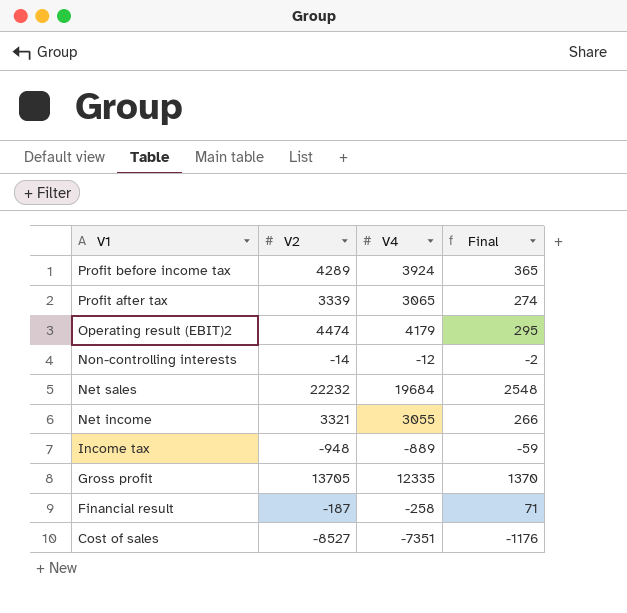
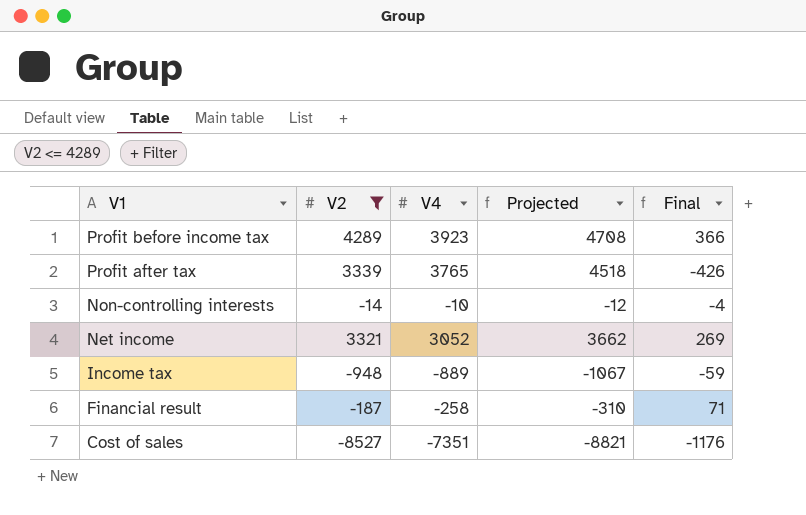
filter: none -> V2 <= 4289
column Projected | formula: none -> [V4] * 1.2
Profit before income tax | V4: 3924 -> 3923
Profit before income tax | Final: 365 -> 366
Profit after tax | V4: 3065 -> 3765
Profit after tax | Final: 274 -> -426
Non-controlling interests | V4: -12 -> -10
Non-controlling interests | Final: -2 -> -4
Net income | V4: 3055 -> 3052
Net income | Final: 266 -> 269

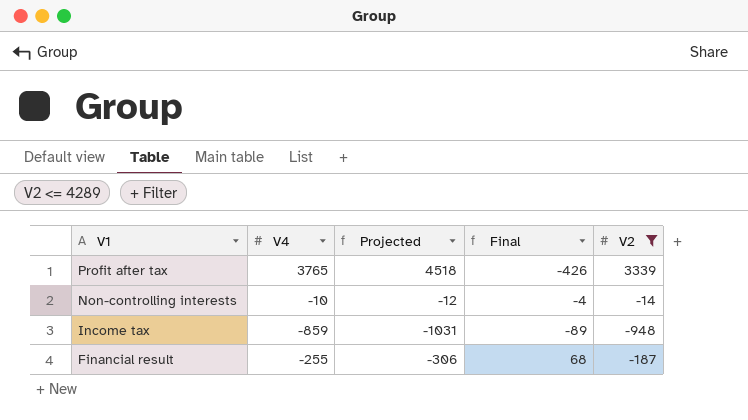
column V2 | position: 2 -> 5
row Profit before income tax: 4289 | 3923 | 4708 | 366 -> none
row Net income: 3321 | 3052 | 3662 | 269 -> none
row Cost of sales: -8527 | -7351 | -8821 | -1176 -> none
Income tax | V4: -889 -> -859
Income tax | Projected: -1067 -> -1031
Income tax | Final: -59 -> -89
Financial result | V4: -258 -> -255
Financial result | Projected: -310 -> -306
Financial result | Final: 71 -> 68

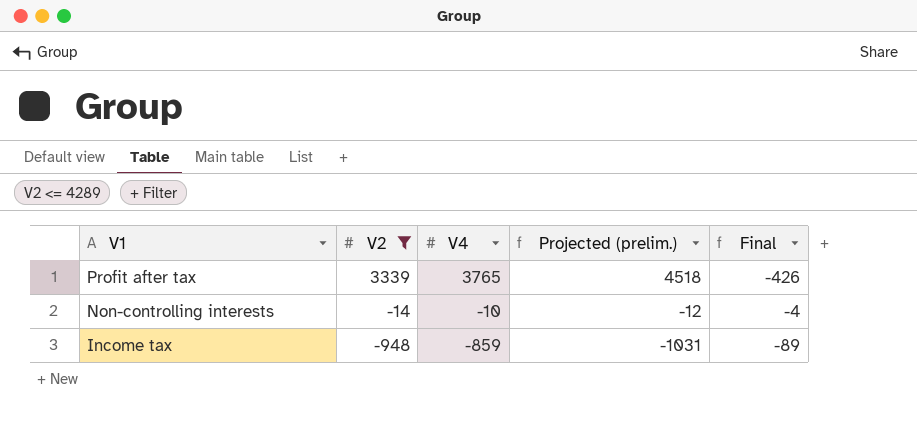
column V2 | position: 5 -> 2
column name: Projected -> Projected (prelim.)
row Financial result: -255 | -306 | 68 | -187 -> none

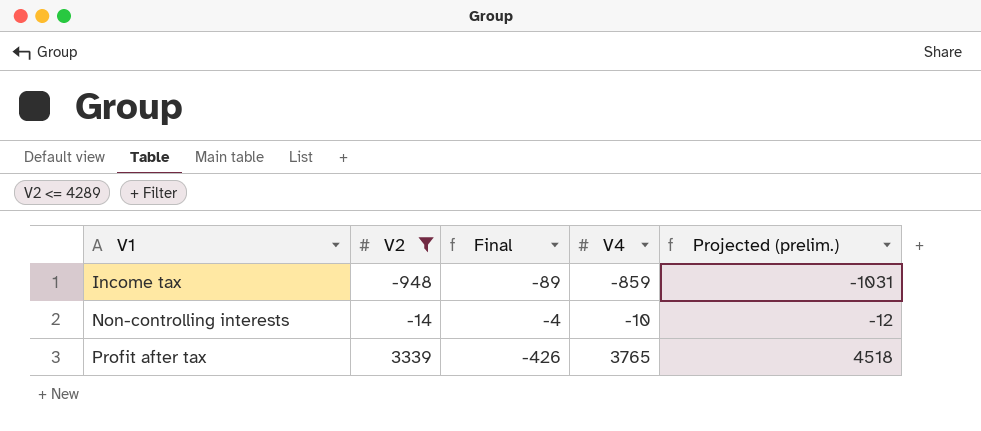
row order: V1 descending -> V1 ascending
column Final | position: 5 -> 3

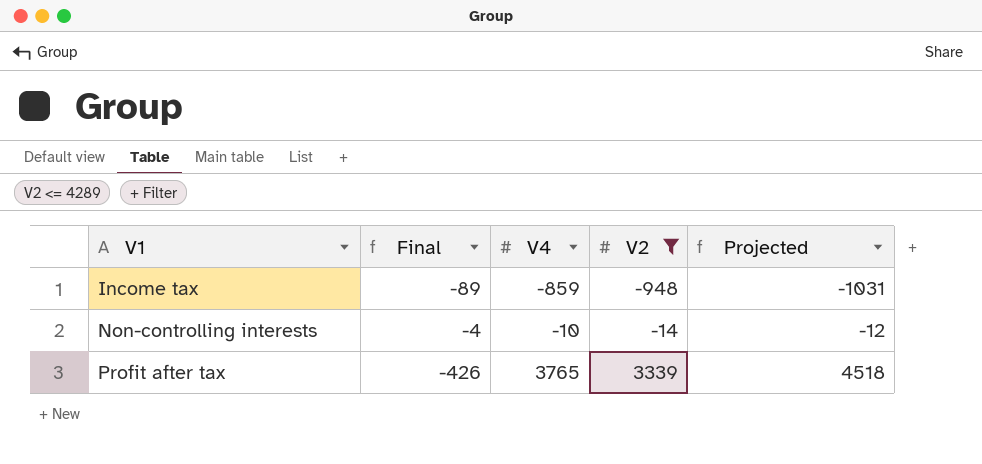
column V2 | position: 2 -> 4
column name: Projected (prelim.) -> Projected

